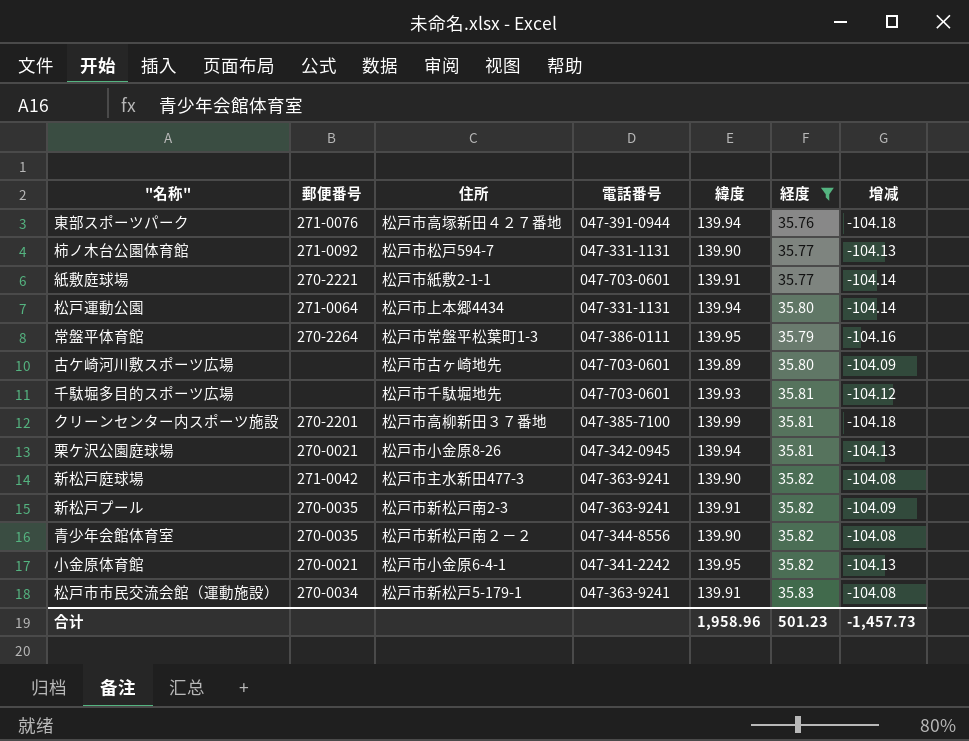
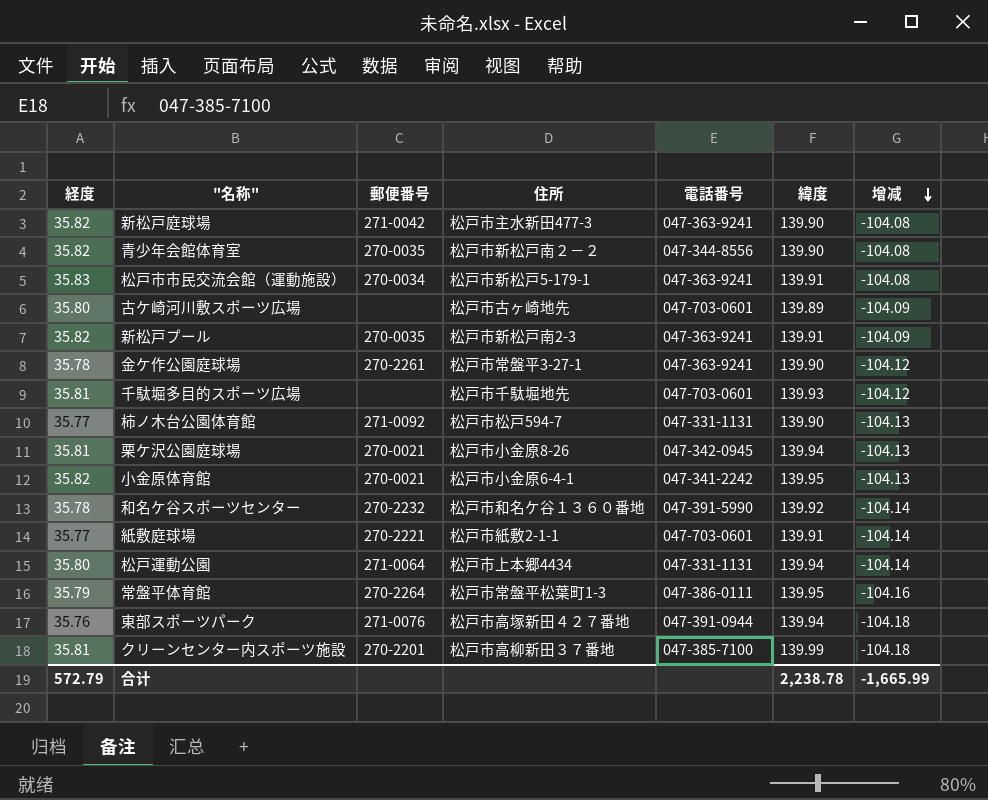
filter: 経度 != 35.78 -> none
row order: none -> 增减 descending
column 経度 | position: 6 -> 1
合计 | 経度: 501.23 -> 572.79
合计 | 緯度: 1,958.96 -> 2,238.78
合计 | 增减: -1,457.73 -> -1,665.99

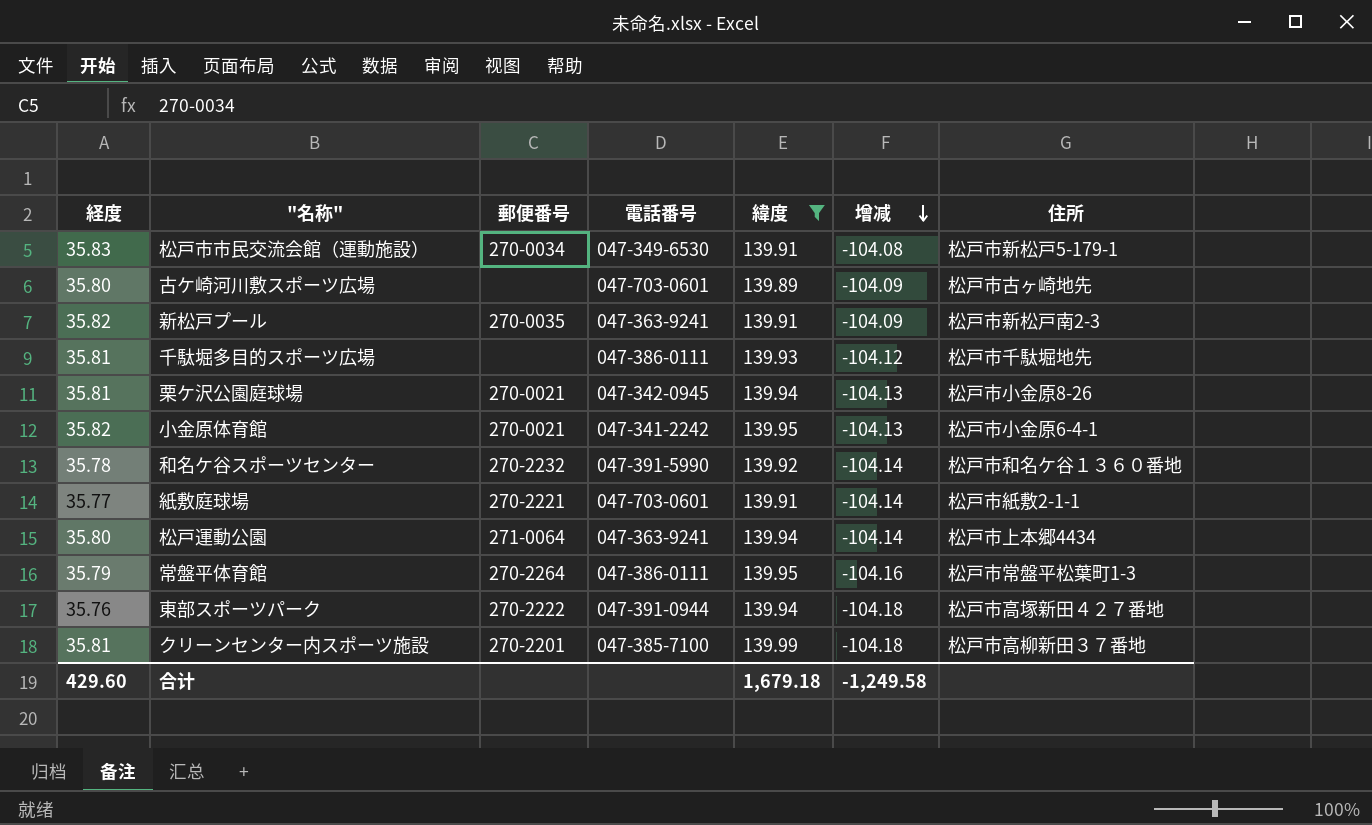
filter: none -> 緯度 != 139.90
column 住所 | position: 4 -> 7
松戸市市民交流会館（運動施設） | 電話番号: 047-363-9241 -> 047-349-6530
千駄堀多目的スポーツ広場 | 電話番号: 047-703-0601 -> 047-386-0111
松戸運動公園 | 電話番号: 047-331-1131 -> 047-363-9241
東部スポーツパーク | 郵便番号: 271-0076 -> 270-2222
合计 | 経度: 572.79 -> 429.60
合计 | 緯度: 2,238.78 -> 1,679.18
合计 | 增减: -1,665.99 -> -1,249.58

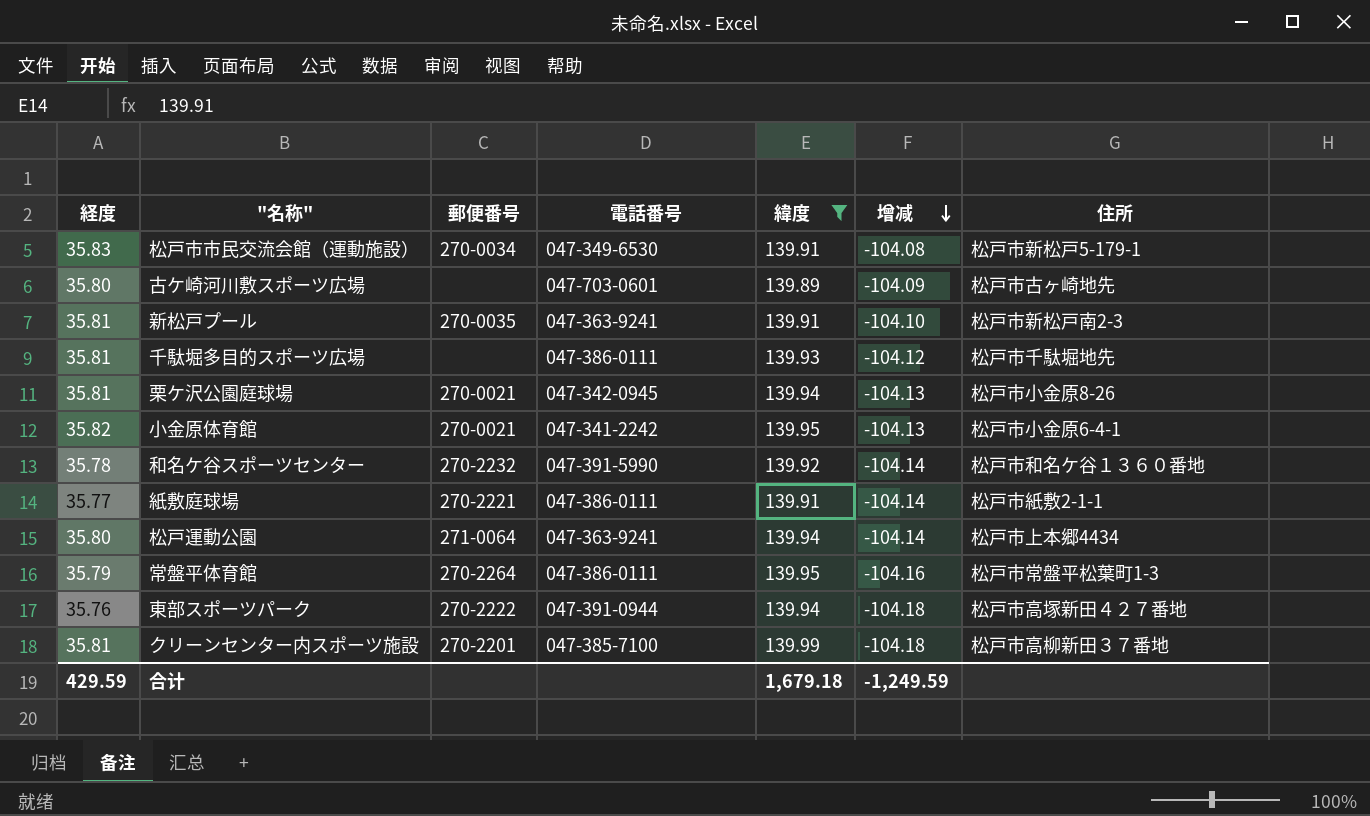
新松戸プール | 経度: 35.82 -> 35.81
新松戸プール | 增减: -104.09 -> -104.10
紙敷庭球場 | 電話番号: 047-703-0601 -> 047-386-0111
合计 | 経度: 429.60 -> 429.59
合计 | 增减: -1,249.58 -> -1,249.59

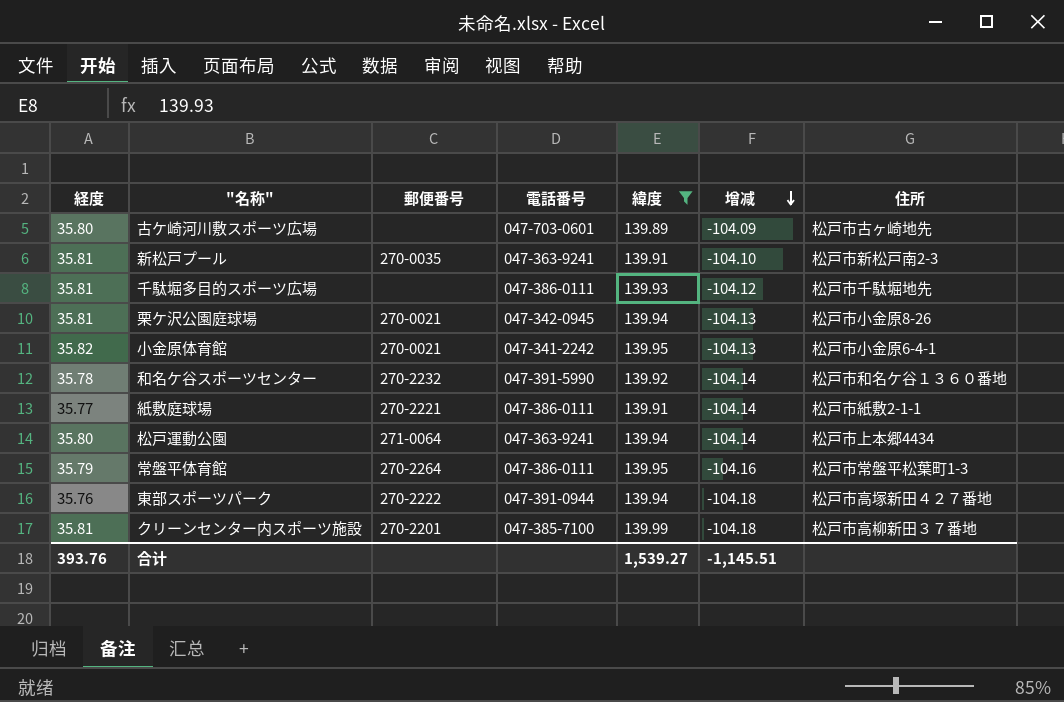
row 松戸市市民交流会館（運動施設）: 35.83 | 270-0034 | 047-349-6530 | 139.91 | -104.08 | 松戸市新松戸5-179-1 -> none
合计 | 経度: 429.59 -> 393.76
合计 | 緯度: 1,679.18 -> 1,539.27
合计 | 增减: -1,249.59 -> -1,145.51

